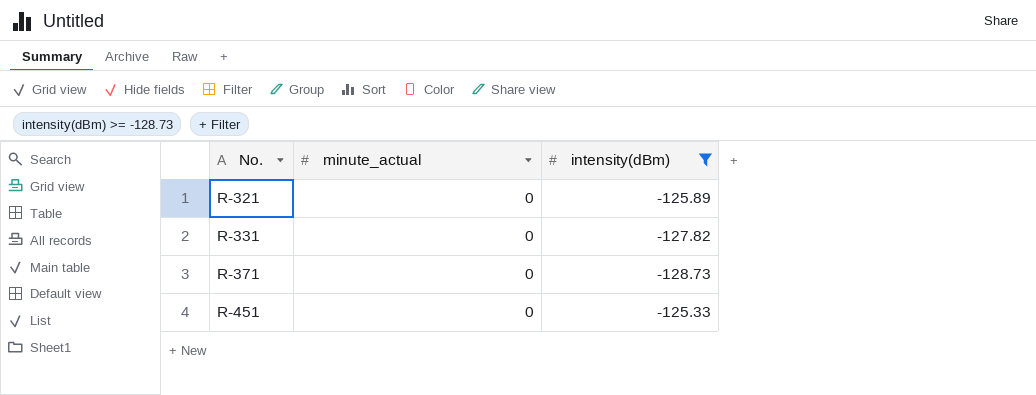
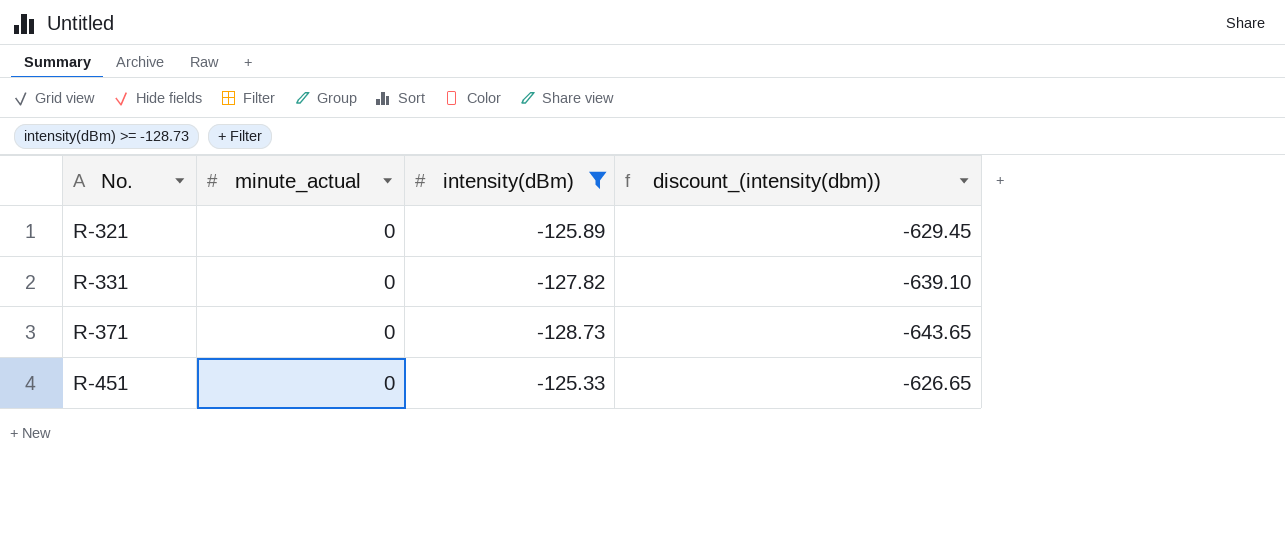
column discount_(intensity(dbm)) | formula: none -> [intensity(dBm)] * 5

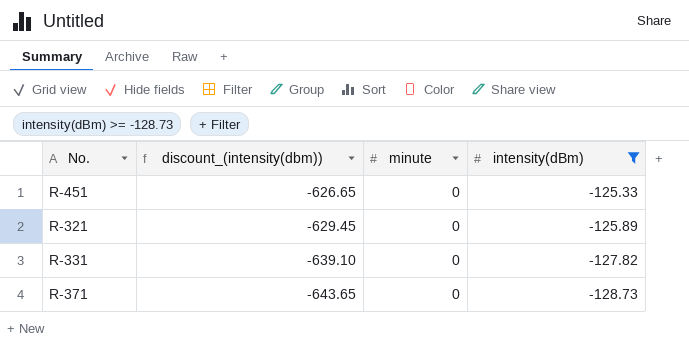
row order: No. ascending -> discount_(intensity(dbm)) descending
column discount_(intensity(dbm)) | position: 4 -> 2
column name: minute_actual -> minute

